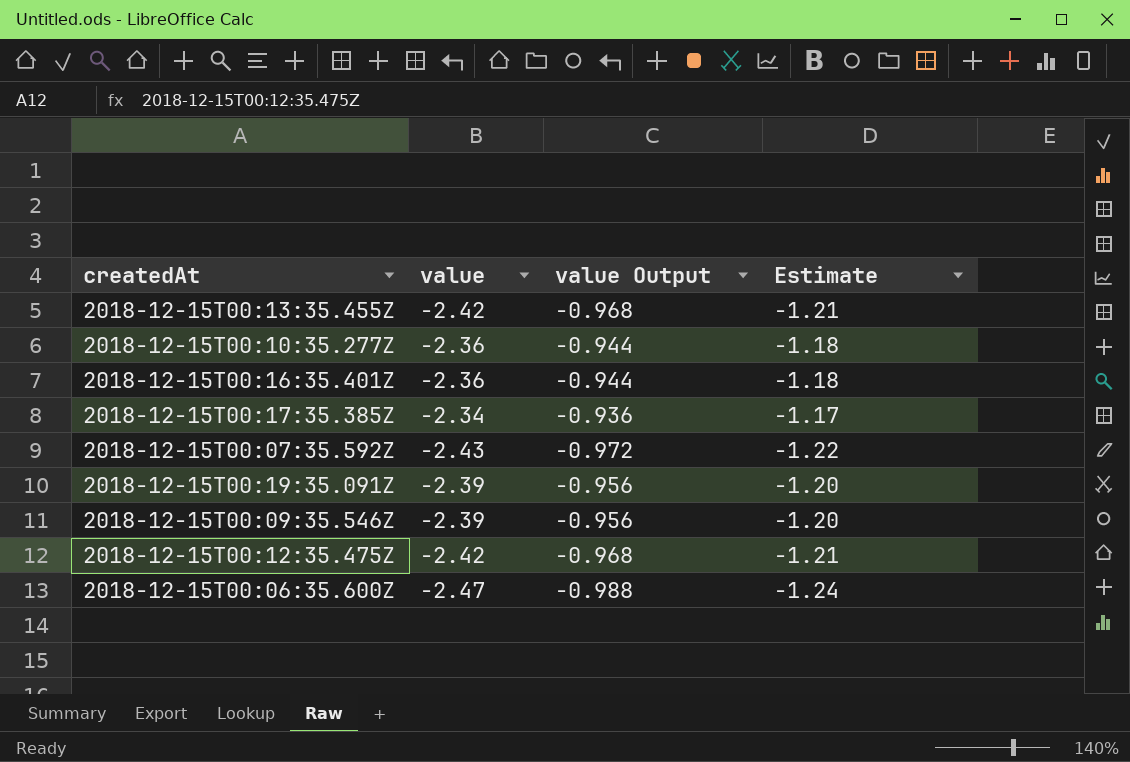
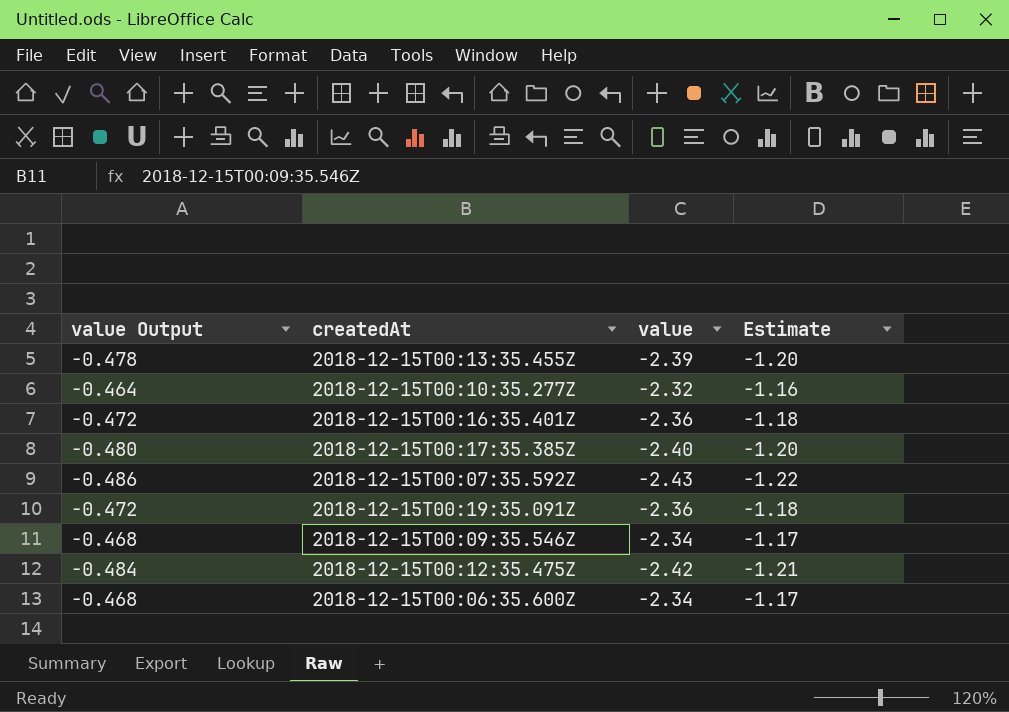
column value Output | formula: [value] * 0.4 -> [value] * 0.2
column value Output | position: 3 -> 1
2018-12-15T00:13:35.455Z | value: -2.42 -> -2.39
2018-12-15T00:13:35.455Z | Estimate: -1.21 -> -1.20
2018-12-15T00:10:35.277Z | value: -2.36 -> -2.32
2018-12-15T00:10:35.277Z | Estimate: -1.18 -> -1.16
2018-12-15T00:17:35.385Z | value: -2.34 -> -2.40
2018-12-15T00:17:35.385Z | Estimate: -1.17 -> -1.20
2018-12-15T00:19:35.091Z | value: -2.39 -> -2.36
2018-12-15T00:19:35.091Z | Estimate: -1.20 -> -1.18
2018-12-15T00:09:35.546Z | value: -2.39 -> -2.34
2018-12-15T00:09:35.546Z | Estimate: -1.20 -> -1.17
2018-12-15T00:06:35.600Z | value: -2.47 -> -2.34
2018-12-15T00:06:35.600Z | Estimate: -1.24 -> -1.17

